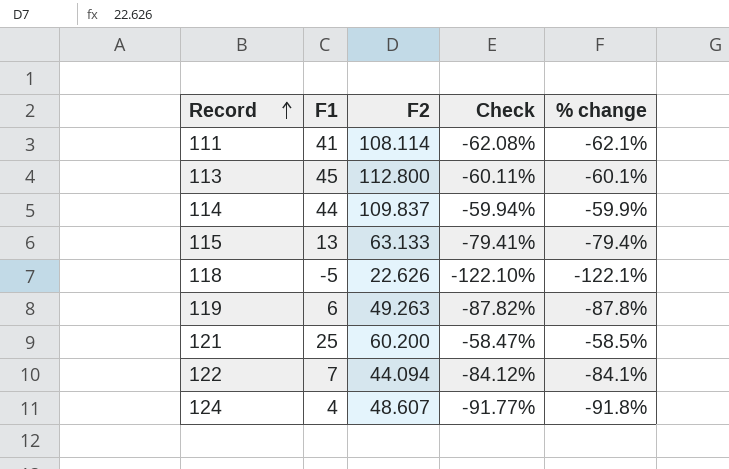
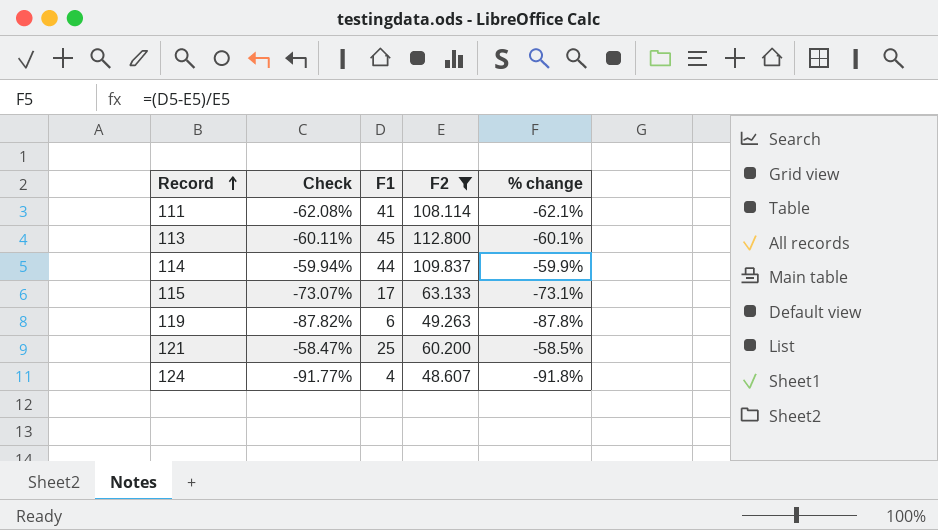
filter: none -> F2 >= 48.607
column Check | position: 4 -> 2
115 | Check: -79.41% -> -73.07%
115 | F1: 13 -> 17
115 | % change: -79.4% -> -73.1%

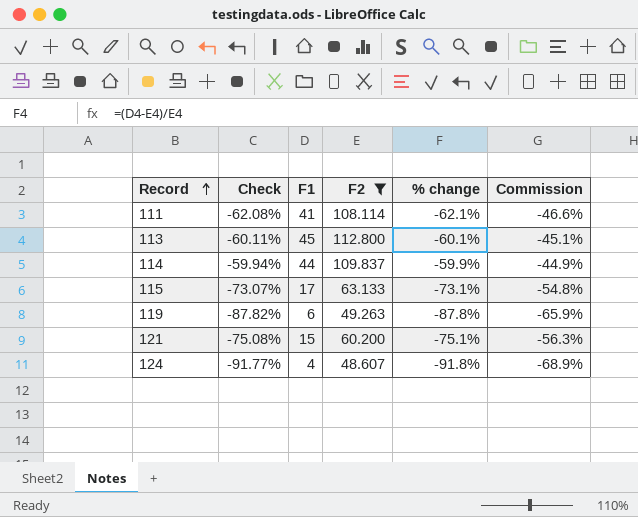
column Commission | formula: none -> [% change] * 0.75
121 | Check: -58.47% -> -75.08%
121 | F1: 25 -> 15
121 | % change: -58.5% -> -75.1%

